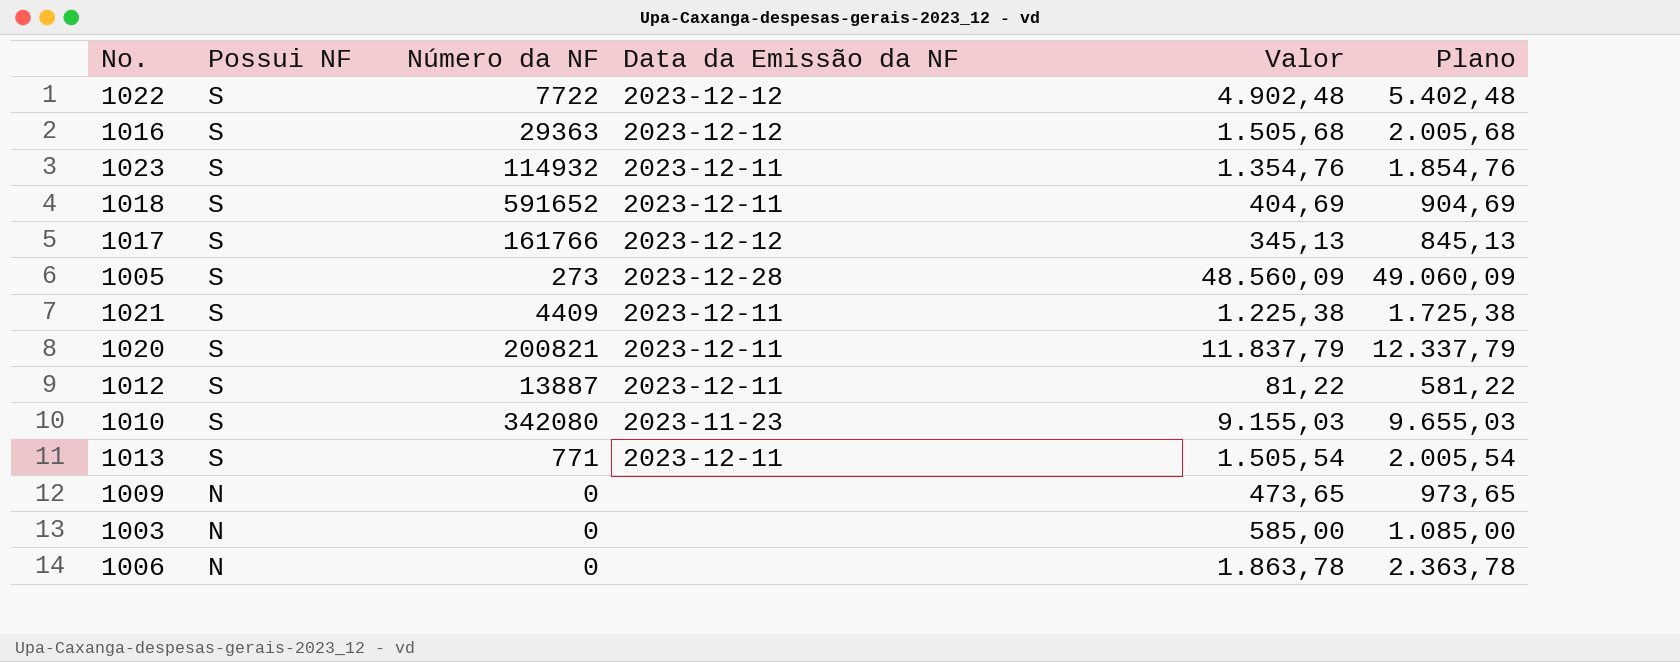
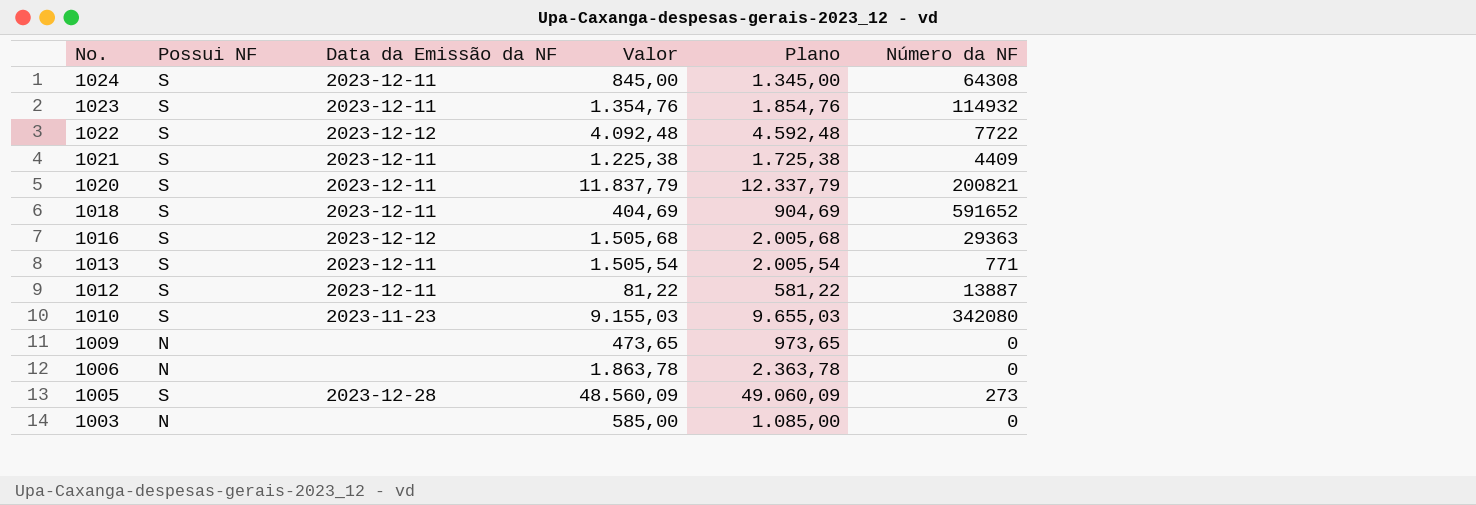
row order: Possui NF descending -> No. descending
column Número da NF | position: 3 -> 6
row 1017: S | 161766 | 2023-12-12 | 345,13 | 845,13 -> none
row 1024: none -> S | 2023-12-11 | 845,00 | 1.345,00 | 64308
1022 | Valor: 4.902,48 -> 4.092,48
1022 | Plano: 5.402,48 -> 4.592,48

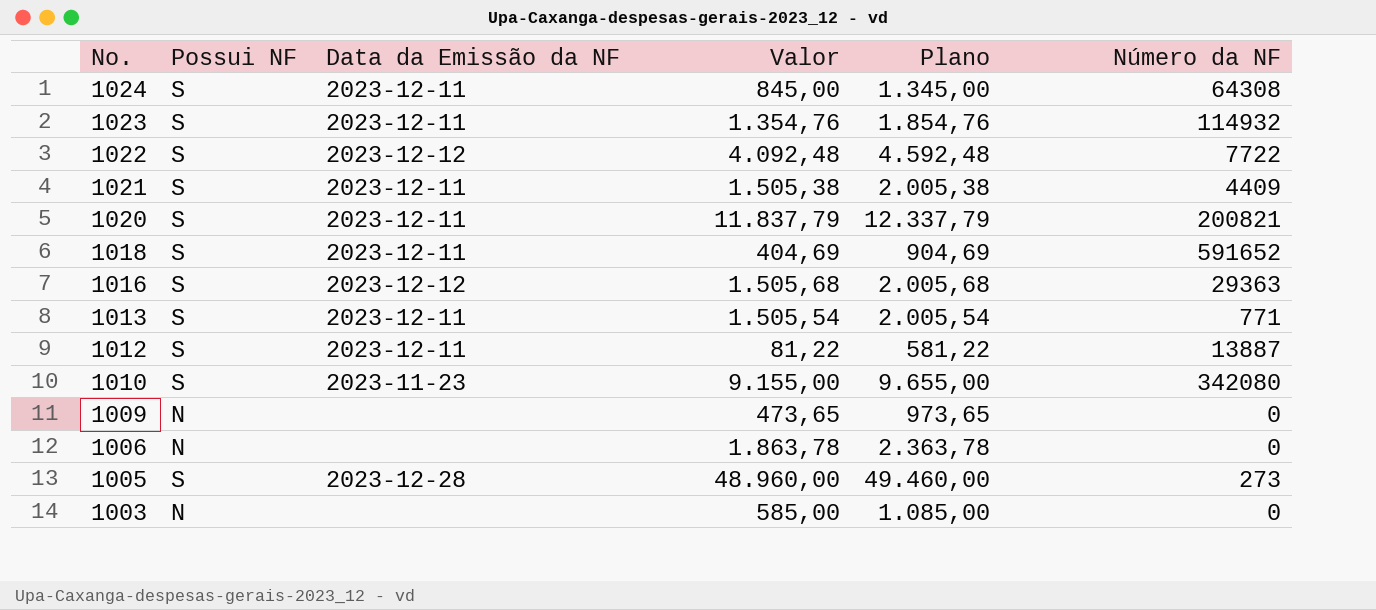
1021 | Valor: 1.225,38 -> 1.505,38
1021 | Plano: 1.725,38 -> 2.005,38
1010 | Valor: 9.155,03 -> 9.155,00
1010 | Plano: 9.655,03 -> 9.655,00
1005 | Valor: 48.560,09 -> 48.960,00
1005 | Plano: 49.060,09 -> 49.460,00

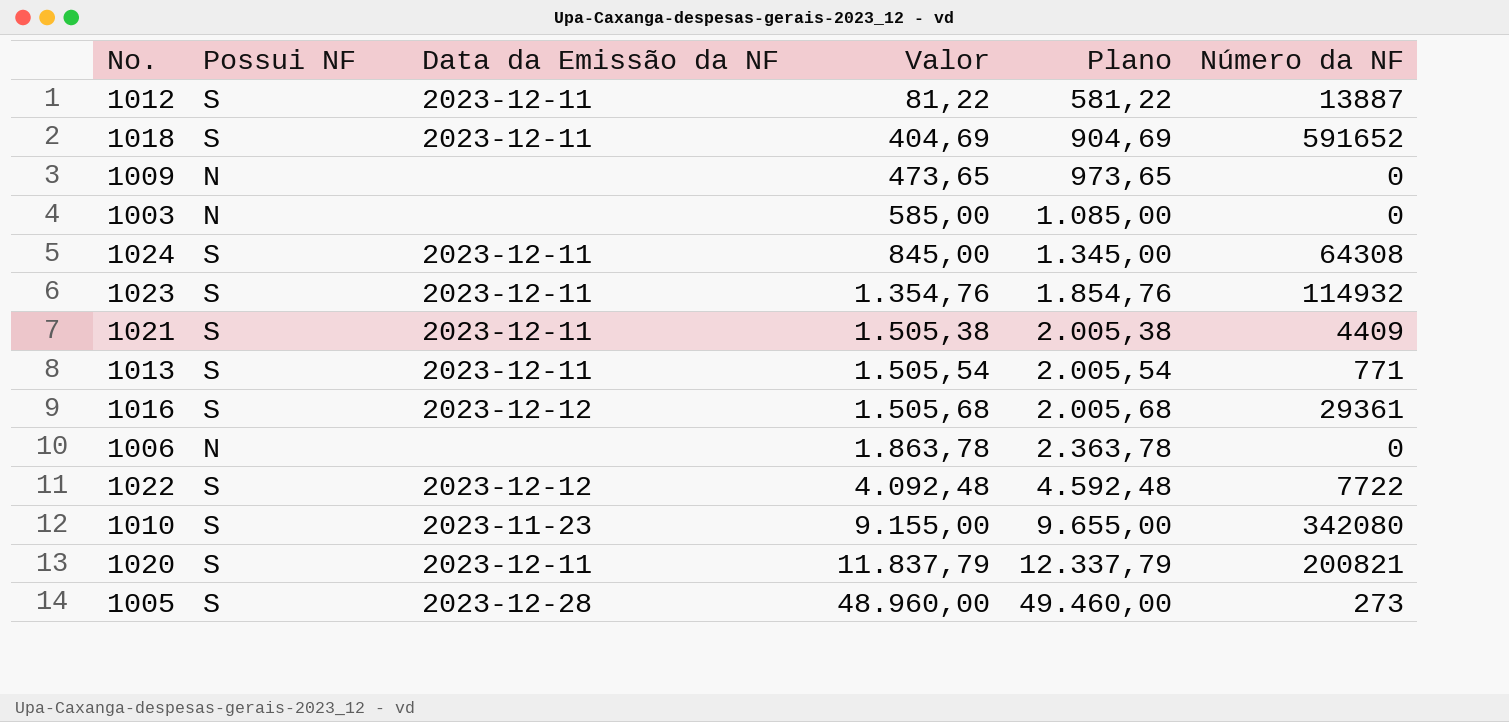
row order: No. descending -> Valor ascending
1016 | Número da NF: 29363 -> 29361

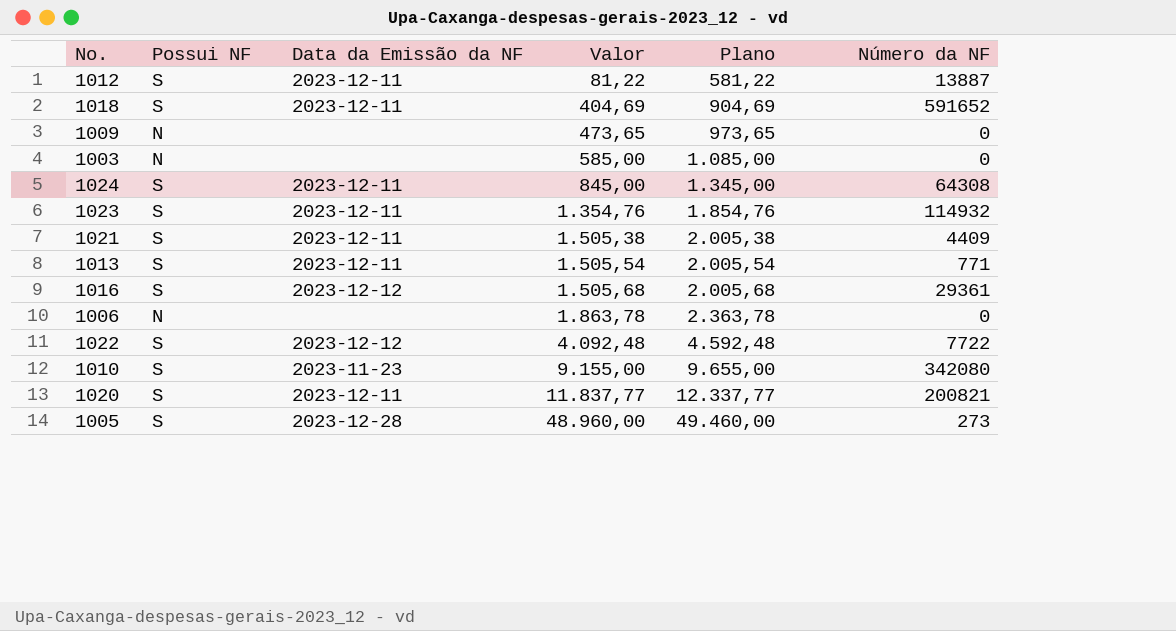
1020 | Valor: 11.837,79 -> 11.837,77
1020 | Plano: 12.337,79 -> 12.337,77

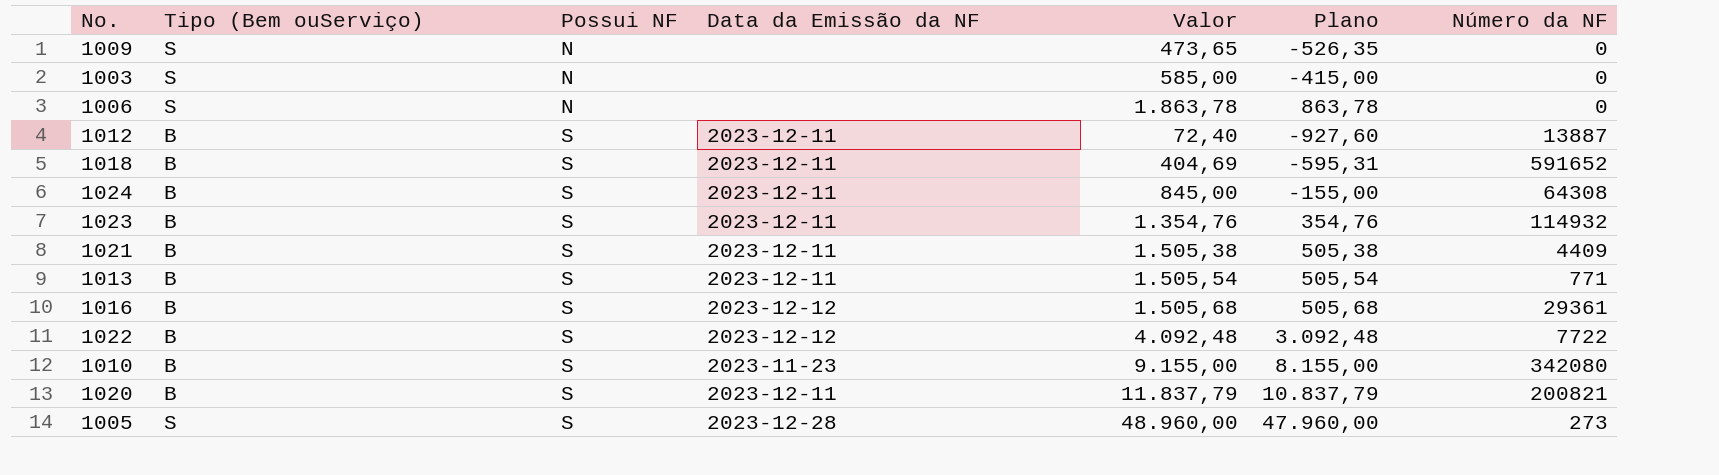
row order: Valor ascending -> Possui NF ascending
column Tipo (Bem ouServiço) | position: none -> 2
column Plano | formula: [Valor] + 500 -> [Valor] - 1000
1012 | Valor: 81,22 -> 72,40
1020 | Valor: 11.837,77 -> 11.837,79

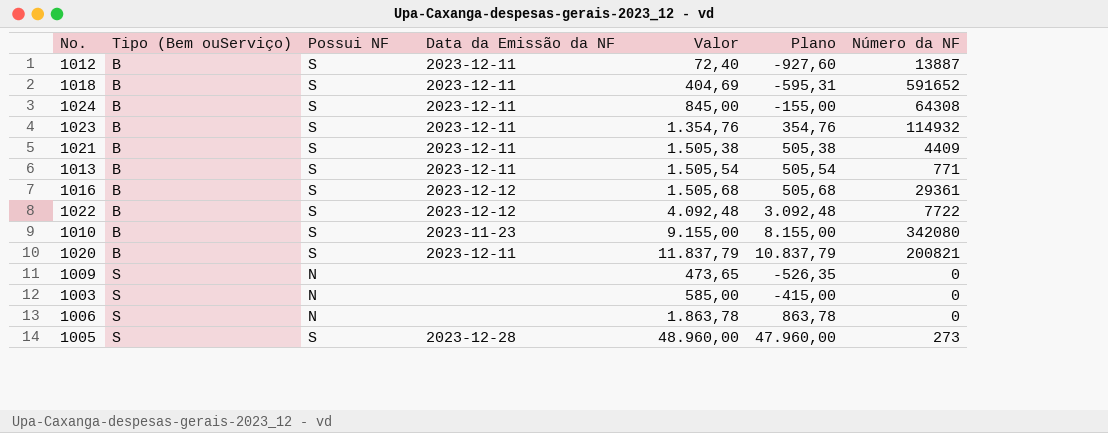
row order: Possui NF ascending -> Tipo (Bem ouServiço) ascending

